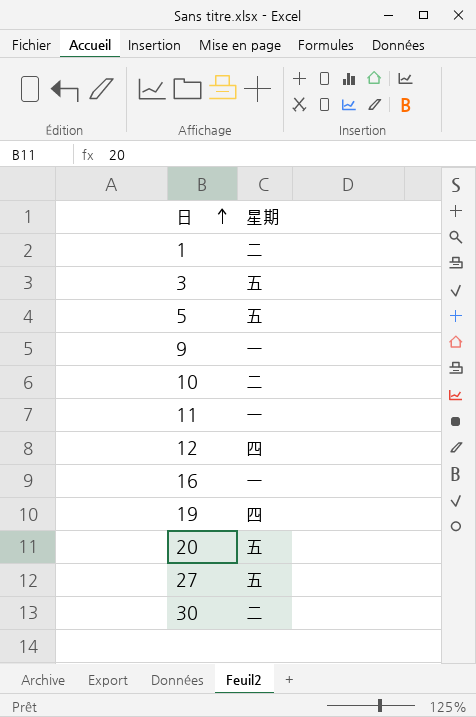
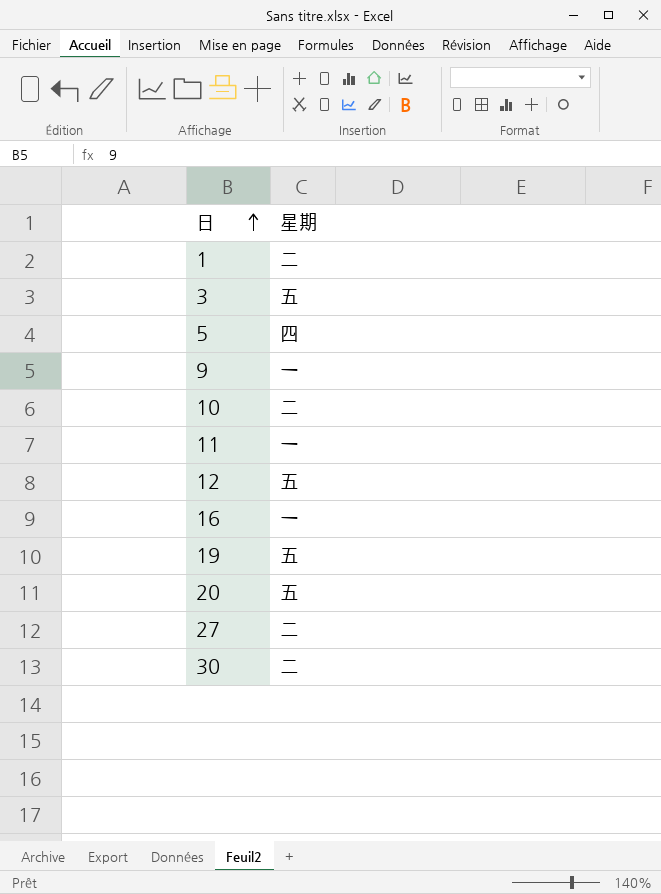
5 | 星期: 五 -> 四
12 | 星期: 四 -> 五
19 | 星期: 四 -> 五
27 | 星期: 五 -> 二

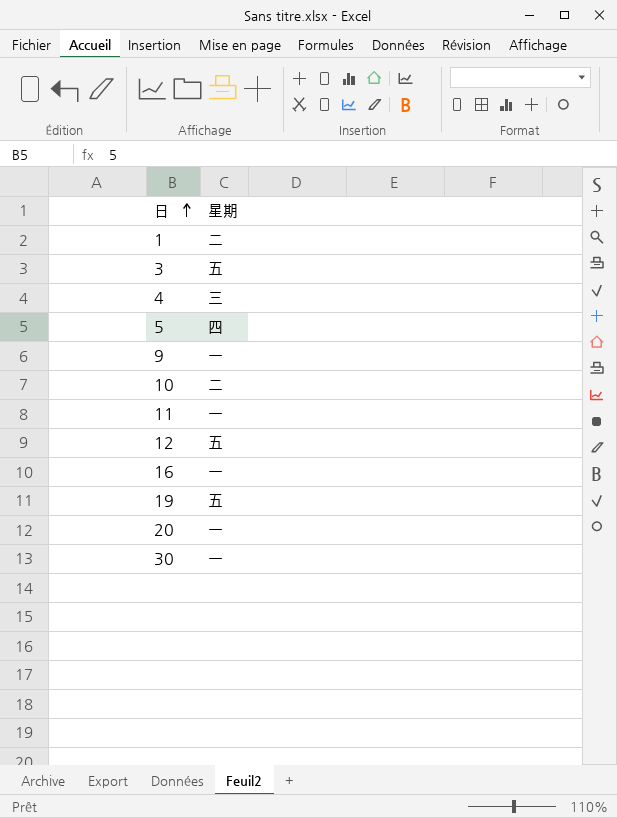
row 27: 二 -> none
row 4: none -> 三
20 | 星期: 五 -> 一
30 | 星期: 二 -> 一

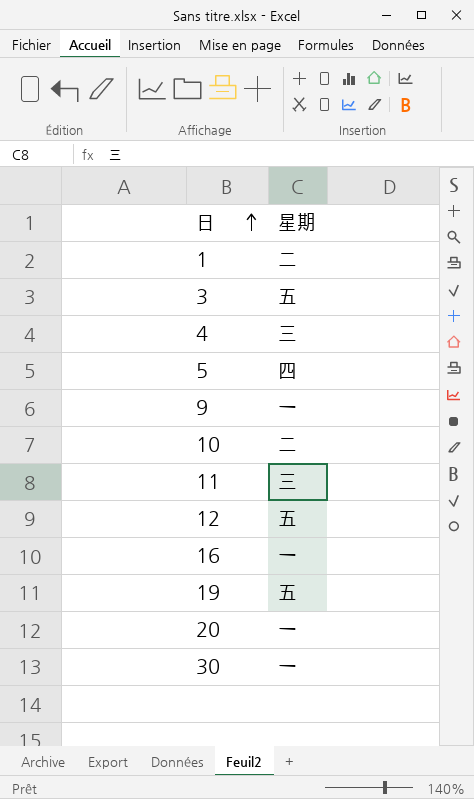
11 | 星期: 一 -> 三

